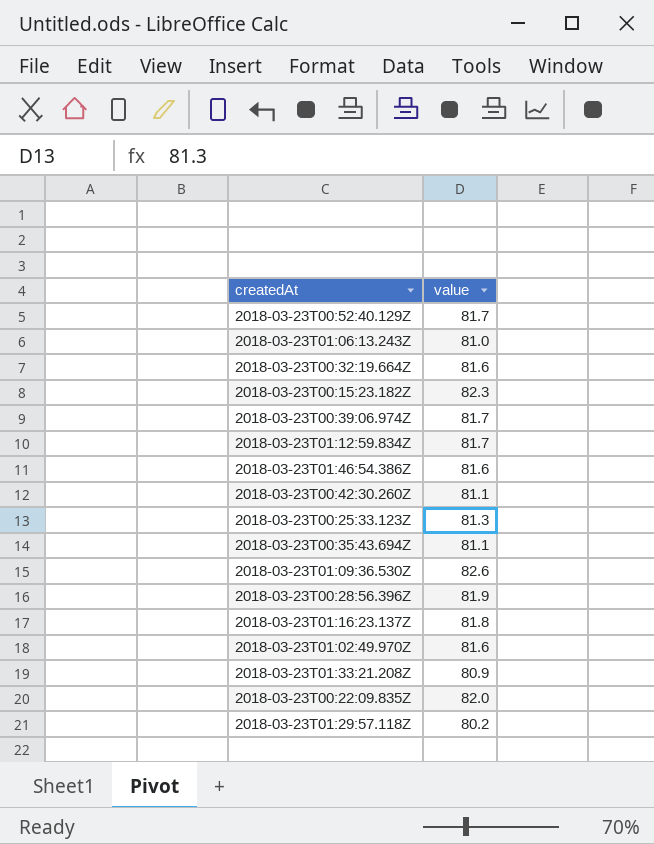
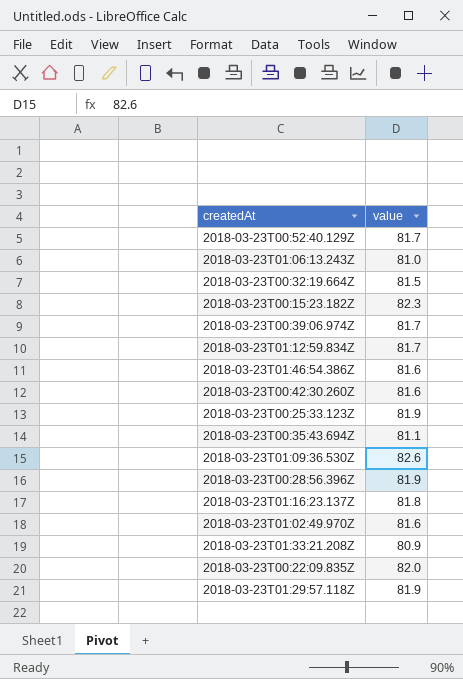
2018-03-23T00:32:19.664Z | value: 81.6 -> 81.5
2018-03-23T00:42:30.260Z | value: 81.1 -> 81.6
2018-03-23T00:25:33.123Z | value: 81.3 -> 81.9
2018-03-23T01:29:57.118Z | value: 80.2 -> 81.9

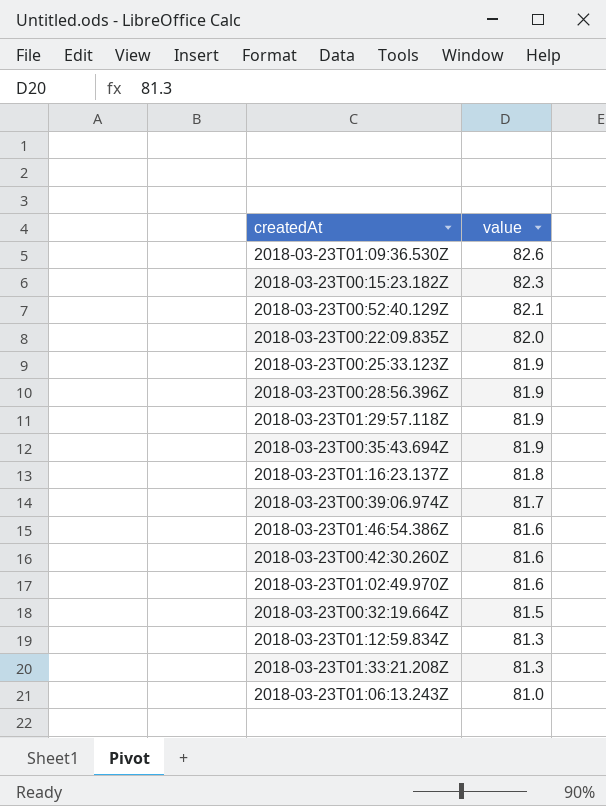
row order: none -> value descending
2018-03-23T00:52:40.129Z | value: 81.7 -> 82.1
2018-03-23T00:35:43.694Z | value: 81.1 -> 81.9
2018-03-23T01:12:59.834Z | value: 81.7 -> 81.3
2018-03-23T01:33:21.208Z | value: 80.9 -> 81.3

